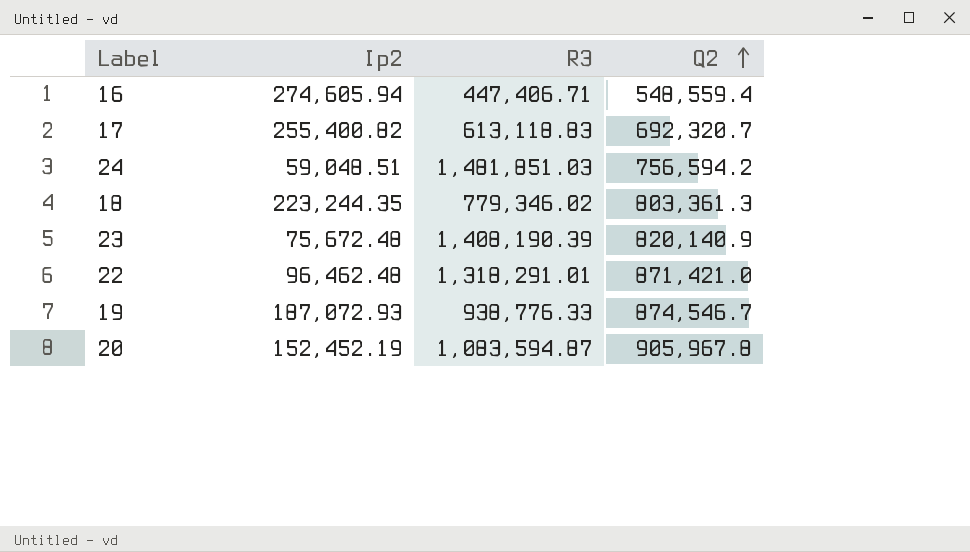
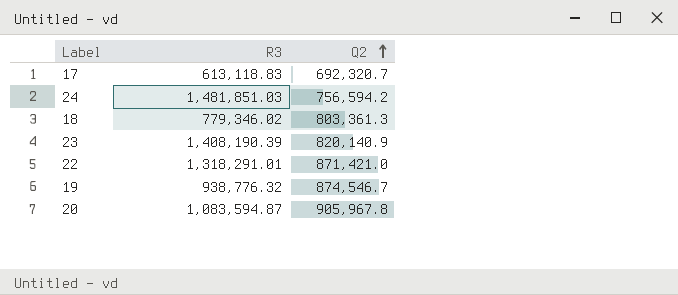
column Ip2 | position: 2 -> none
row 16: 274,605.94 | 447,406.71 | 548,559.4 -> none
19 | R3: 938,776.33 -> 938,776.32

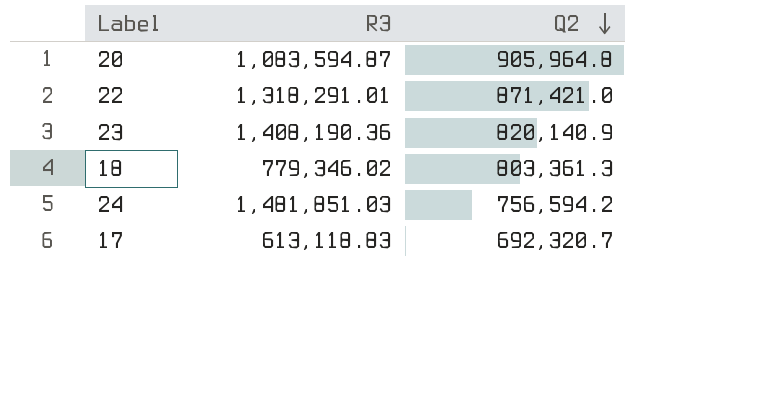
row order: Q2 ascending -> Q2 descending
row 19: 938,776.32 | 874,546.7 -> none
20 | Q2: 905,967.8 -> 905,964.8
23 | R3: 1,408,190.39 -> 1,408,190.36

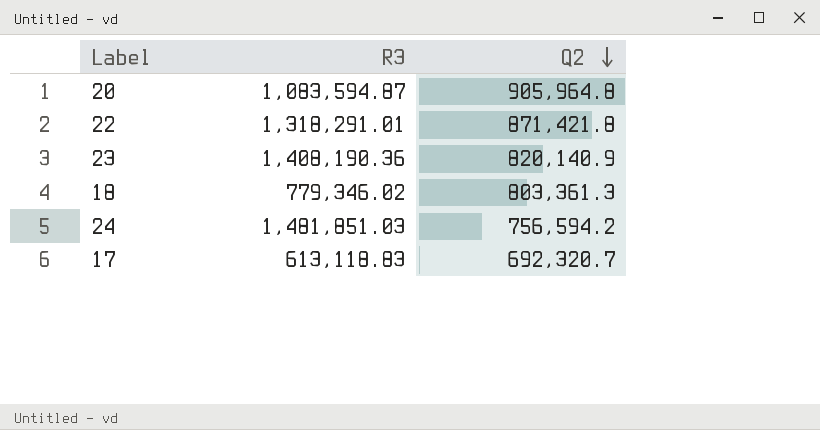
22 | Q2: 871,421.0 -> 871,421.8

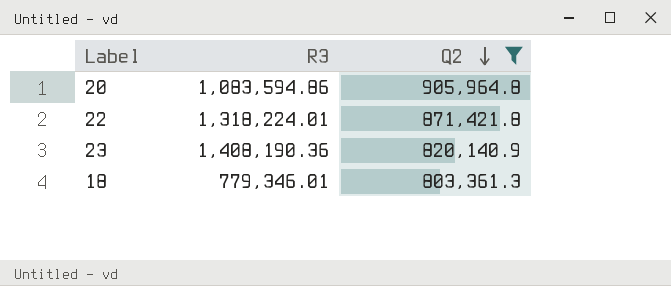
filter: none -> Q2 >= 803,361.3
20 | R3: 1,083,594.87 -> 1,083,594.86
22 | R3: 1,318,291.01 -> 1,318,224.01
18 | R3: 779,346.02 -> 779,346.01

